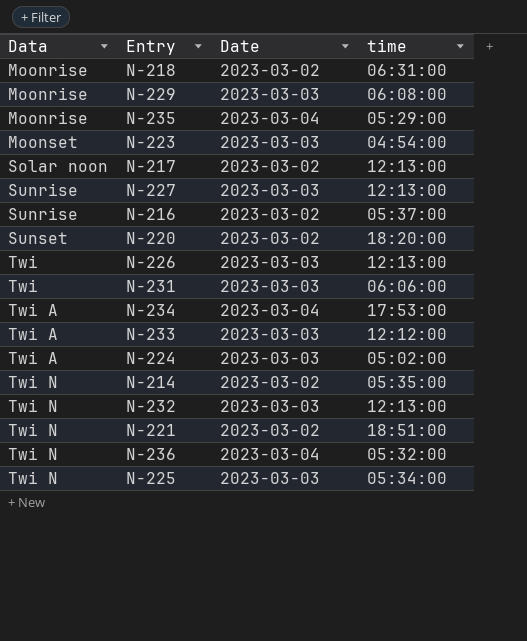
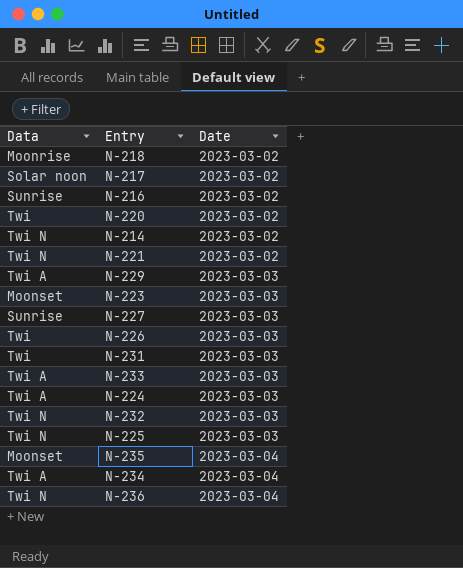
row order: Data ascending -> Date ascending
column time | position: 4 -> none
N-220 | Data: Sunset -> Twi
N-229 | Data: Moonrise -> Twi A
N-235 | Data: Moonrise -> Moonset

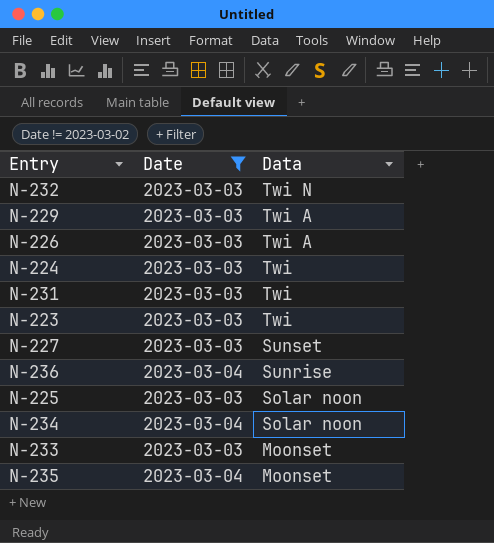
filter: none -> Date != 2023-03-02
row order: Date ascending -> Data descending
column Data | position: 1 -> 3
N-226 | Data: Twi -> Twi A
N-224 | Data: Twi A -> Twi
N-223 | Data: Moonset -> Twi
N-227 | Data: Sunrise -> Sunset
N-236 | Data: Twi N -> Sunrise
N-225 | Data: Twi N -> Solar noon
N-234 | Data: Twi A -> Solar noon
N-233 | Data: Twi A -> Moonset

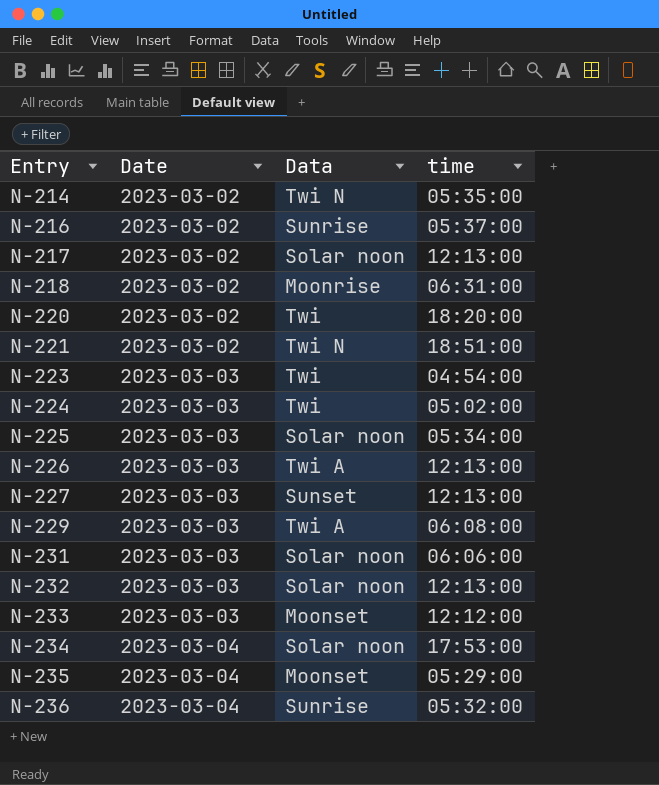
filter: Date != 2023-03-02 -> none
row order: Data descending -> Entry ascending
column time | position: none -> 4
N-231 | Data: Twi -> Solar noon
N-232 | Data: Twi N -> Solar noon

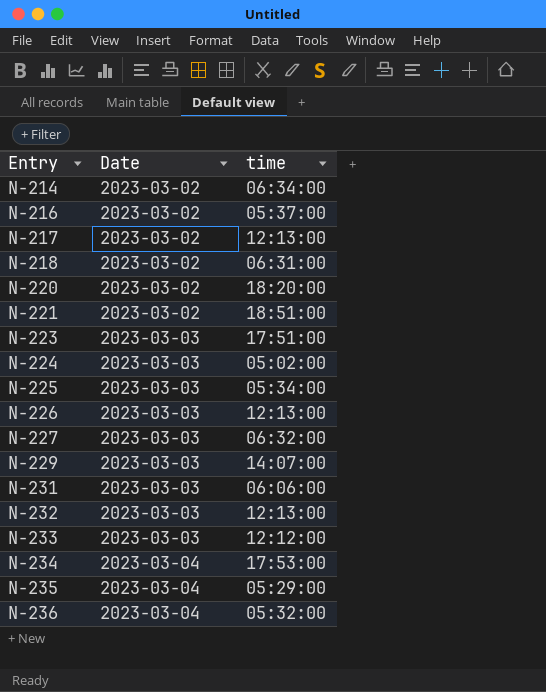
column Data | position: 3 -> none
N-214 | time: 05:35:00 -> 06:34:00
N-223 | time: 04:54:00 -> 17:51:00
N-227 | time: 12:13:00 -> 06:32:00
N-229 | time: 06:08:00 -> 14:07:00

